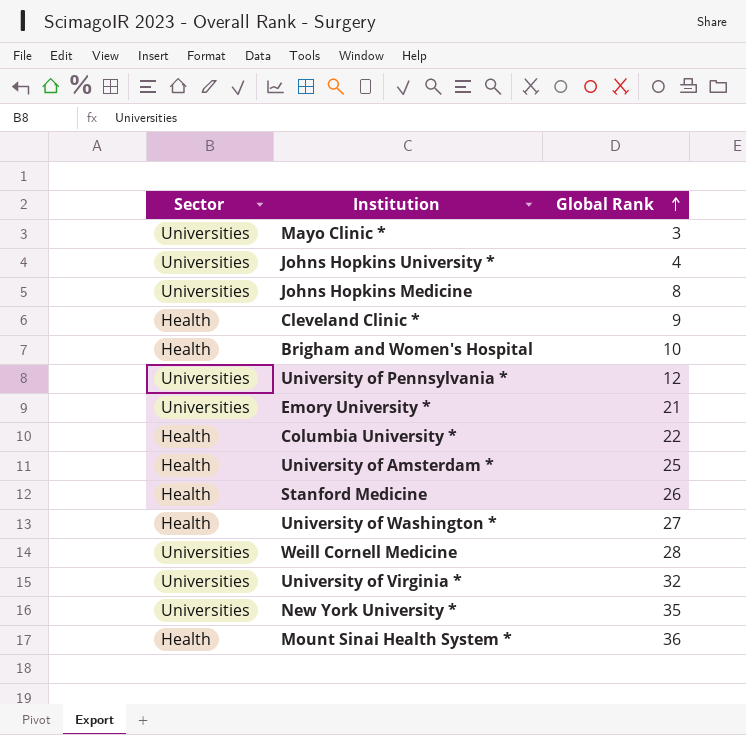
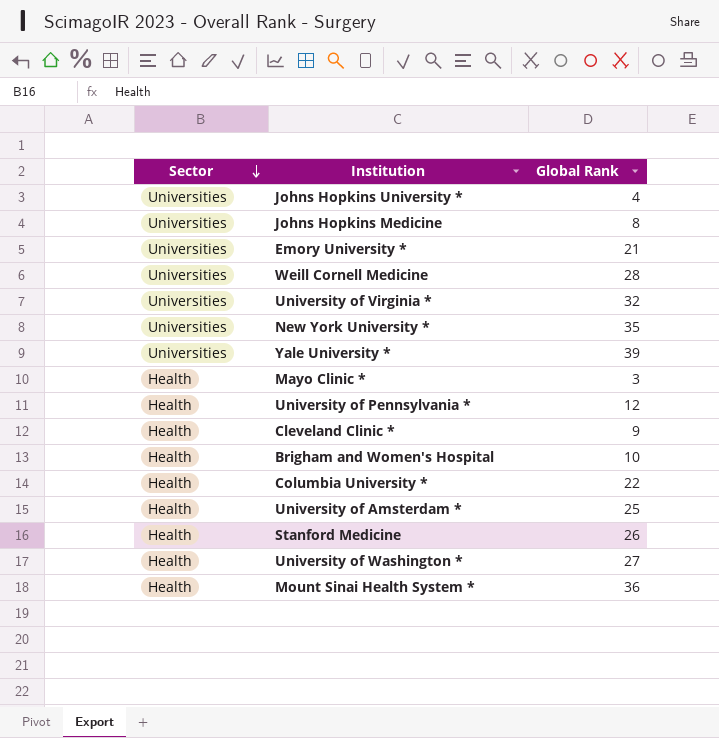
row order: Global Rank ascending -> Sector descending
row Yale University *: none -> Universities | 39
Mayo Clinic * | Sector: Universities -> Health
University of Pennsylvania * | Sector: Universities -> Health

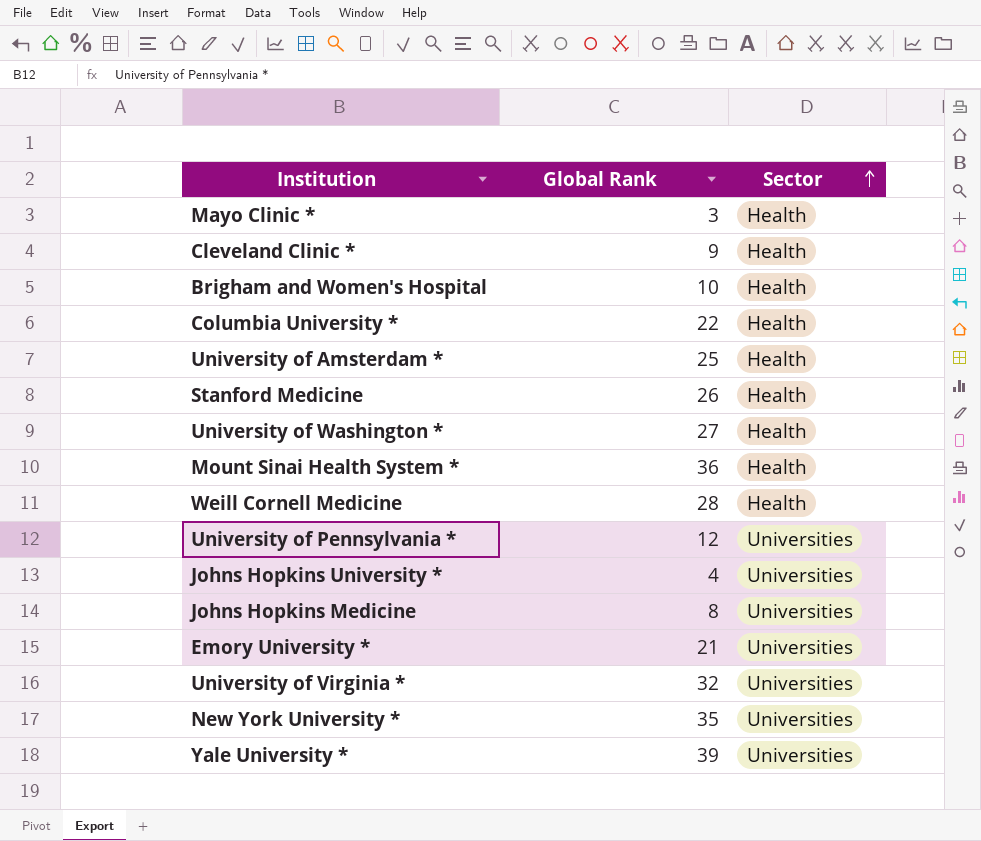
row order: Sector descending -> Sector ascending
column Sector | position: 1 -> 3
Weill Cornell Medicine | Sector: Universities -> Health
University of Pennsylvania * | Sector: Health -> Universities

